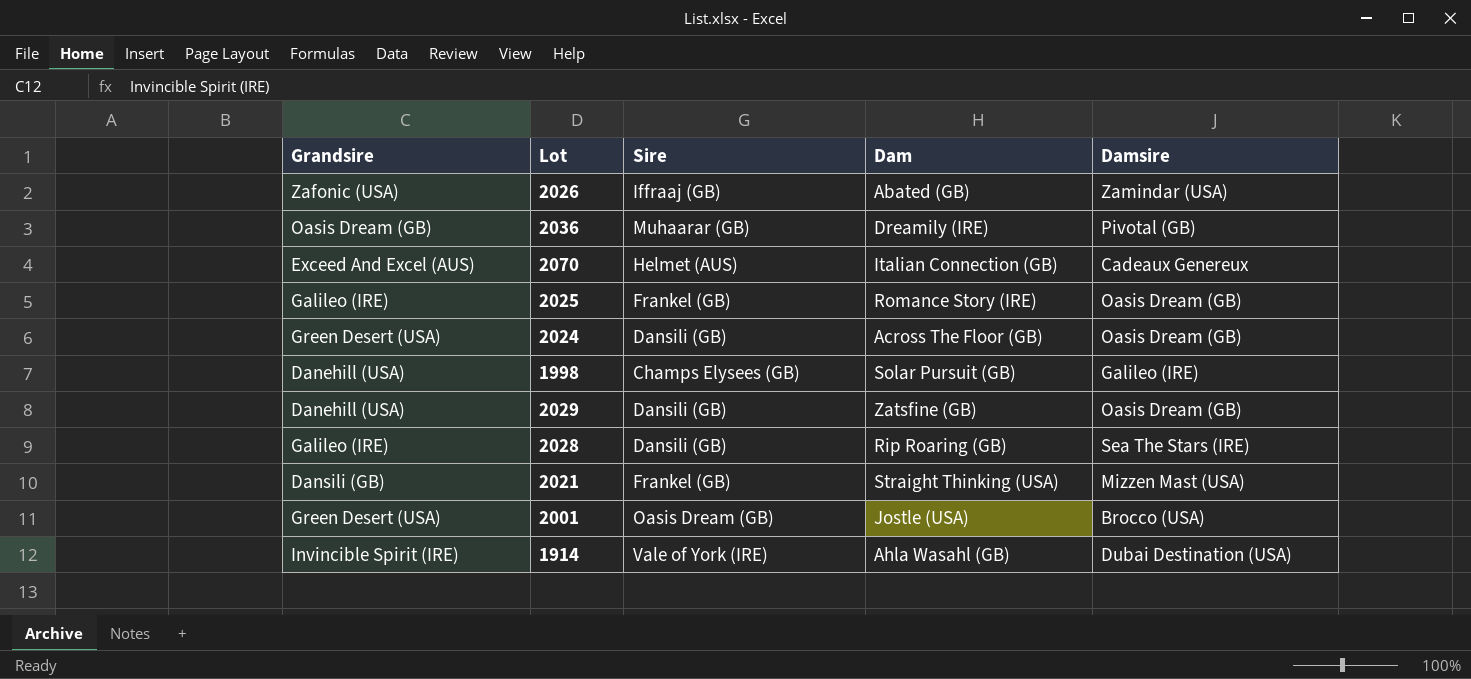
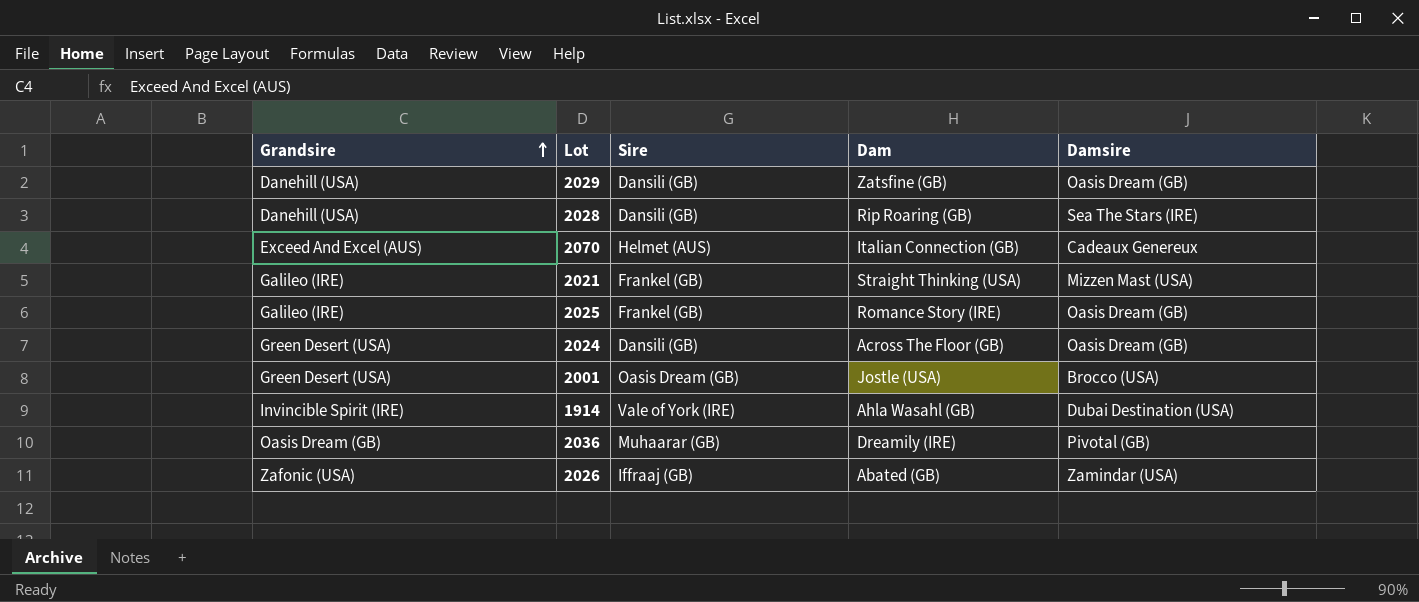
row order: none -> Grandsire ascending
row 1998: Danehill (USA) | Champs Elysees (GB) | Solar Pursuit (GB) | Galileo (IRE) -> none
2028 | Grandsire: Galileo (IRE) -> Danehill (USA)
2021 | Grandsire: Dansili (GB) -> Galileo (IRE)

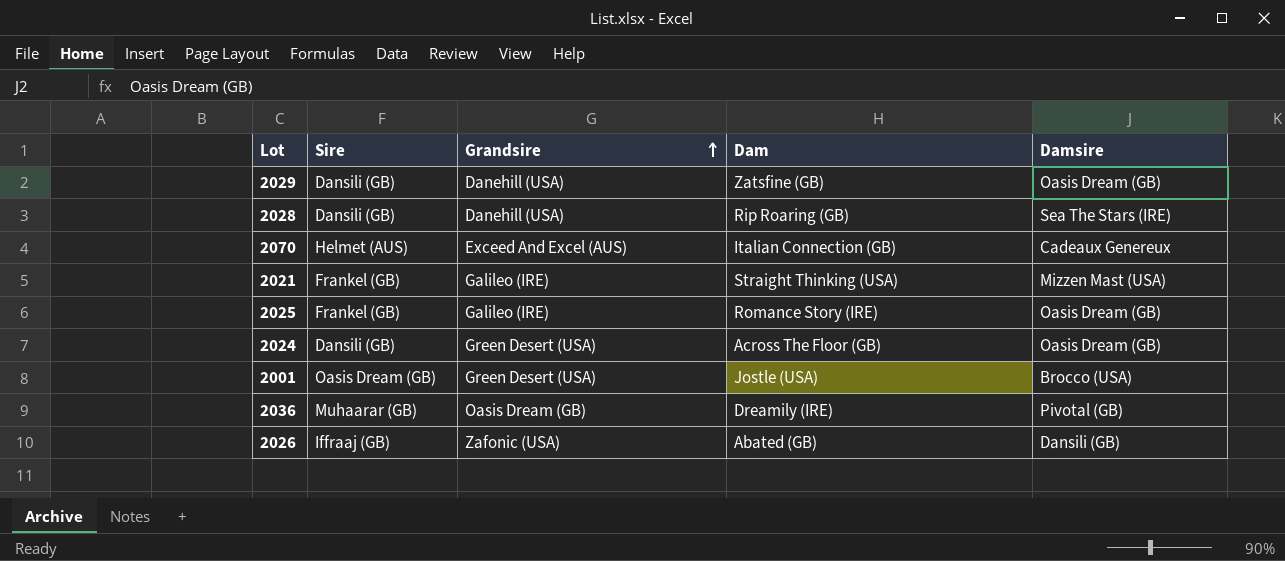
column Grandsire | position: 1 -> 3
row 1914: Invincible Spirit (IRE) | Vale of York (IRE) | Ahla Wasahl (GB) | Dubai Destination (USA) -> none
2026 | Damsire: Zamindar (USA) -> Dansili (GB)

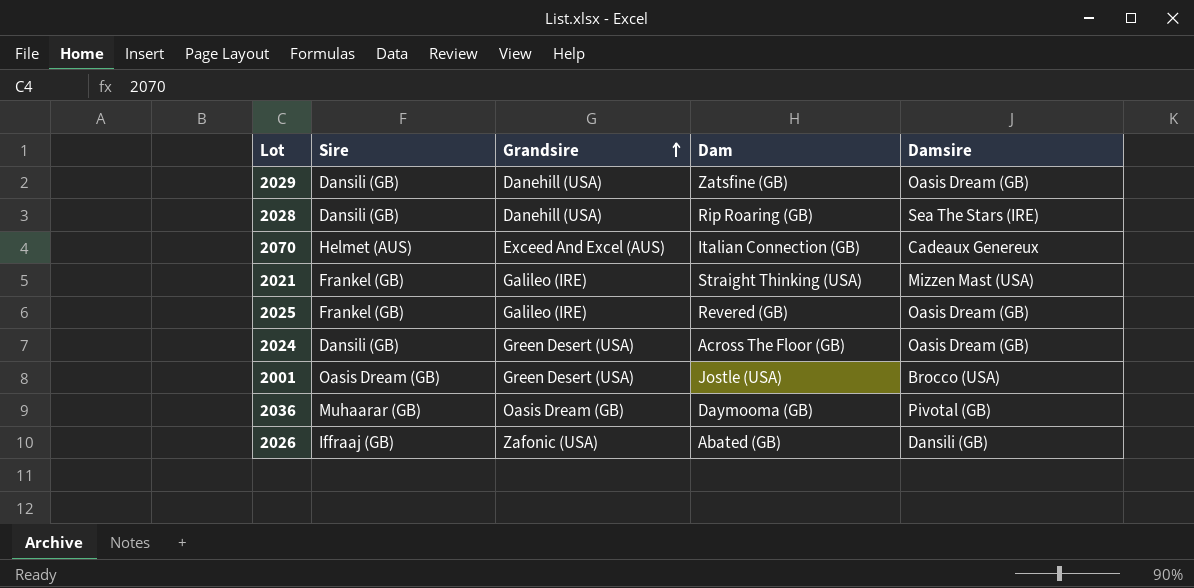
2025 | Dam: Romance Story (IRE) -> Revered (GB)
2036 | Dam: Dreamily (IRE) -> Daymooma (GB)

